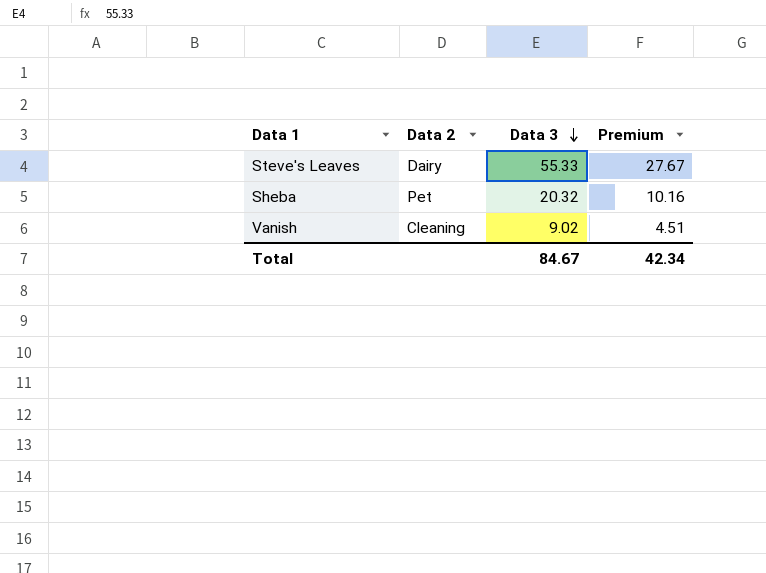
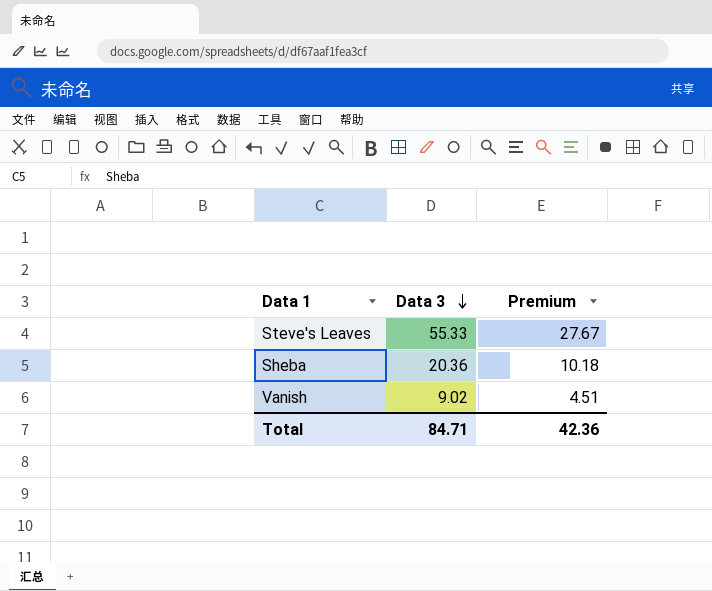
column Data 2 | position: 2 -> none
Sheba | Data 3: 20.32 -> 20.36
Sheba | Premium: 10.16 -> 10.18
Total | Data 3: 84.67 -> 84.71
Total | Premium: 42.34 -> 42.36

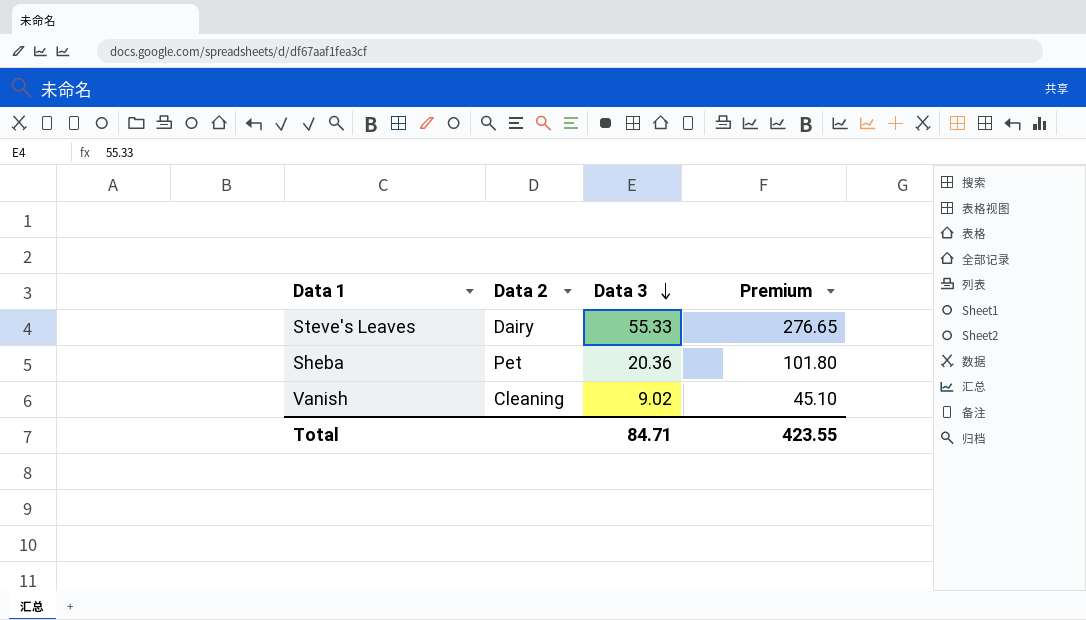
column Data 2 | position: none -> 2
column Premium | formula: [Data 3] * 0.5 -> [Data 3] * 5
Total | Premium: 42.36 -> 423.55

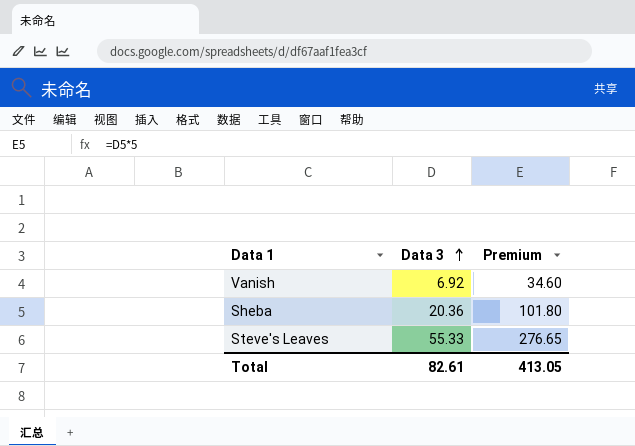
row order: Data 3 descending -> Data 3 ascending
column Data 2 | position: 2 -> none
Vanish | Data 3: 9.02 -> 6.92
Vanish | Premium: 45.10 -> 34.60
Total | Data 3: 84.71 -> 82.61
Total | Premium: 423.55 -> 413.05

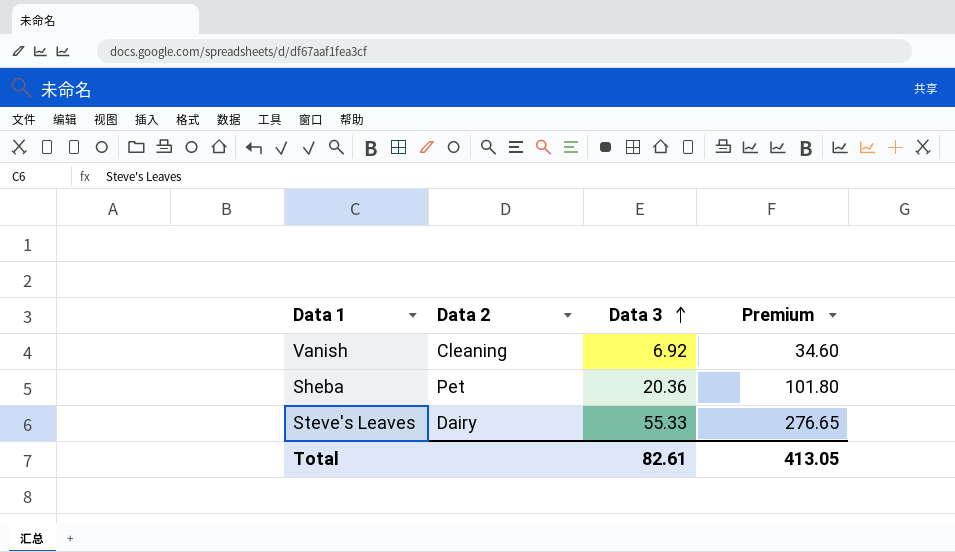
column Data 2 | position: none -> 2

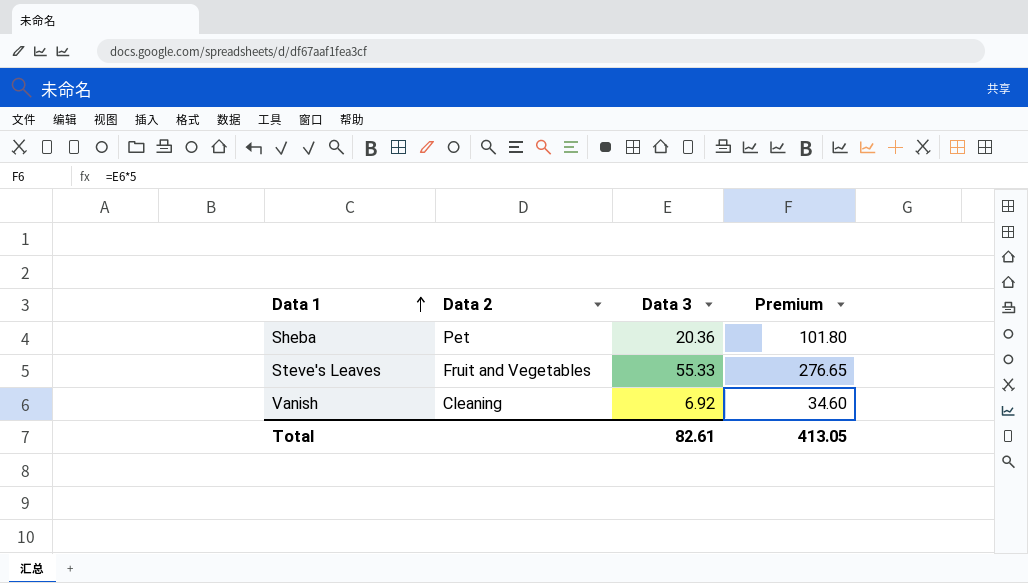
row order: Data 3 ascending -> Data 1 ascending
Steve's Leaves | Data 2: Dairy -> Fruit and Vegetables

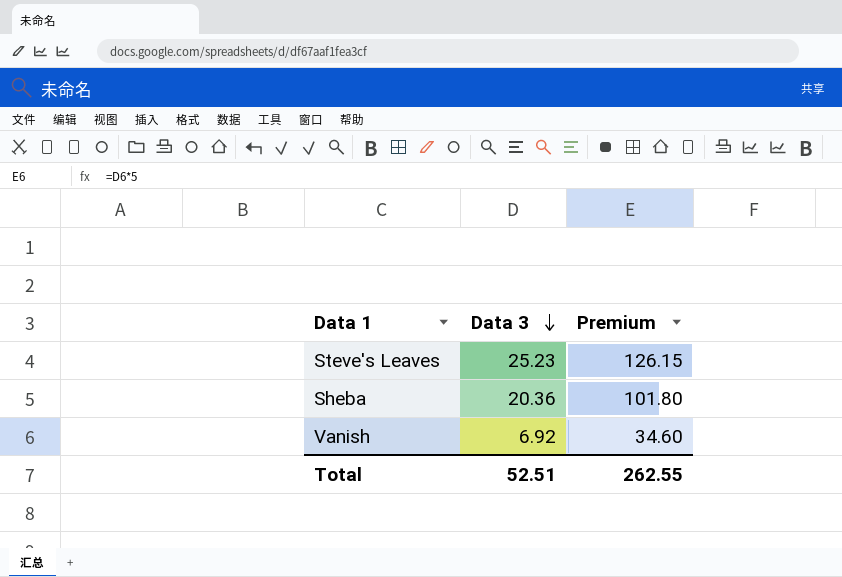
row order: Data 1 ascending -> Data 3 descending
column Data 2 | position: 2 -> none
Steve's Leaves | Data 3: 55.33 -> 25.23
Steve's Leaves | Premium: 276.65 -> 126.15
Total | Data 3: 82.61 -> 52.51
Total | Premium: 413.05 -> 262.55

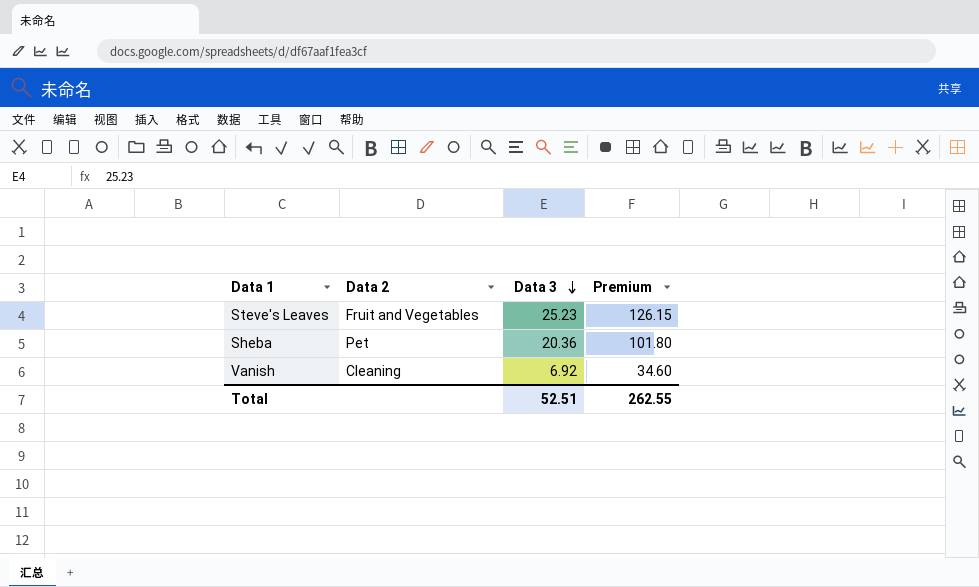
column Data 2 | position: none -> 2

